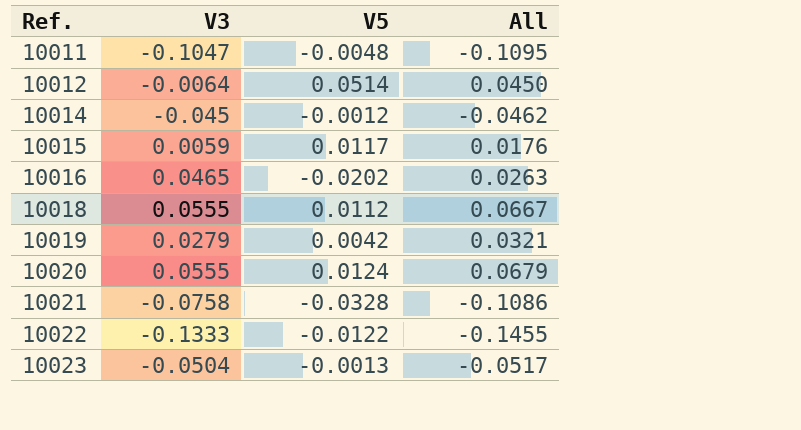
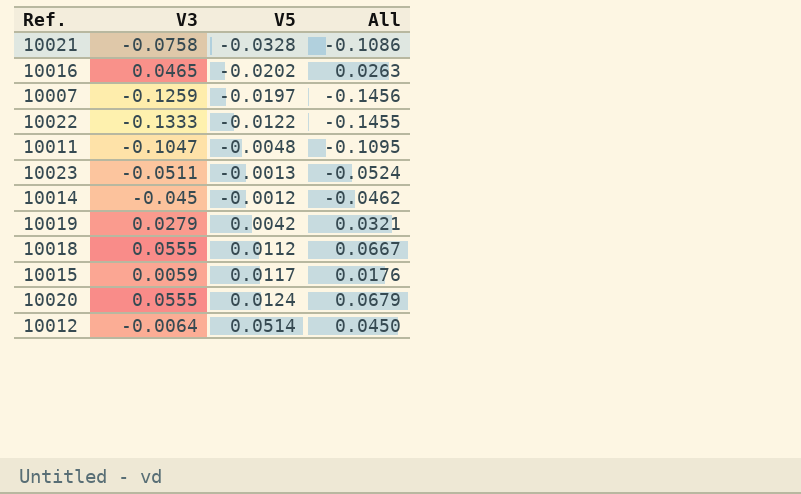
row order: Ref. ascending -> V5 ascending
row 10007: none -> -0.1259 | -0.0197 | -0.1456
10023 | V3: -0.0504 -> -0.0511
10023 | All: -0.0517 -> -0.0524

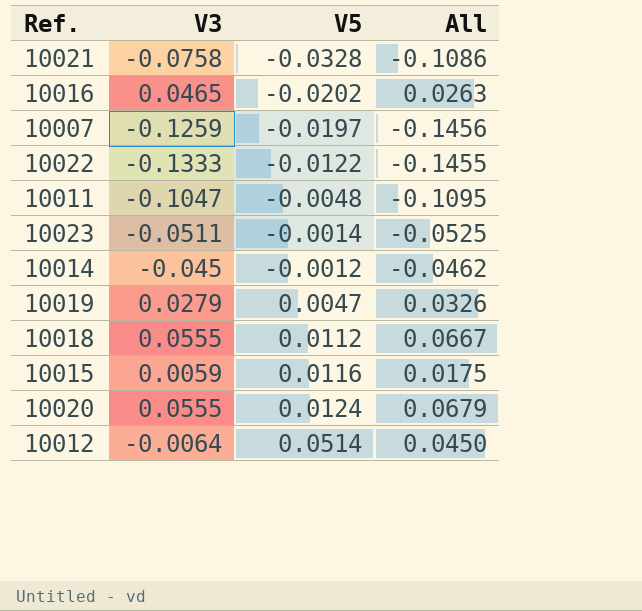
10023 | V5: -0.0013 -> -0.0014
10023 | All: -0.0524 -> -0.0525
10019 | V5: 0.0042 -> 0.0047
10019 | All: 0.0321 -> 0.0326
10015 | V5: 0.0117 -> 0.0116
10015 | All: 0.0176 -> 0.0175

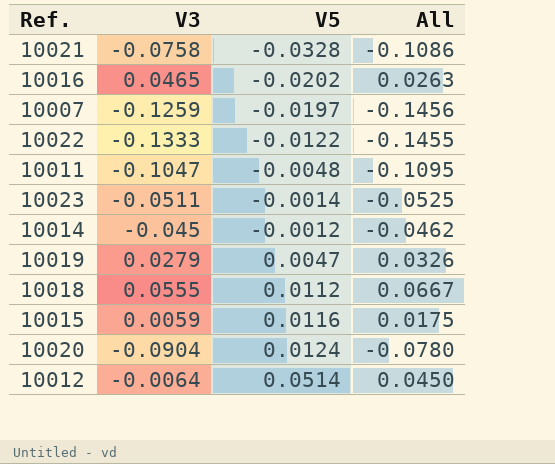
10020 | V3: 0.0555 -> -0.0904
10020 | All: 0.0679 -> -0.0780

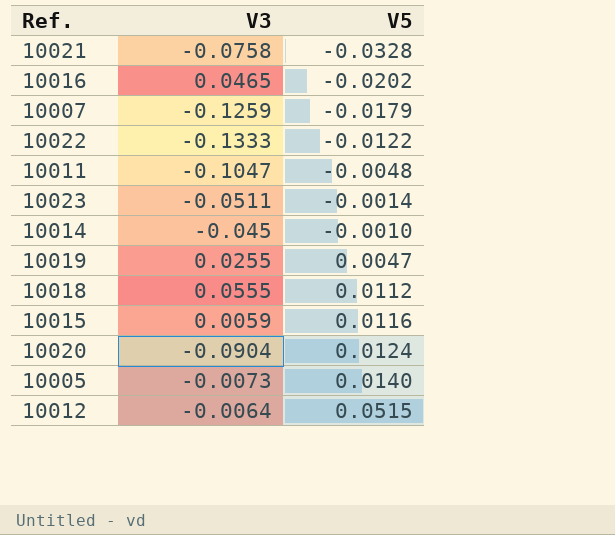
column All | formula: [V3] + [V5] -> none
10007 | V5: -0.0197 -> -0.0179
10014 | V5: -0.0012 -> -0.0010
10019 | V3: 0.0279 -> 0.0255
row 10005: none -> -0.0073 | 0.0140
10012 | V5: 0.0514 -> 0.0515

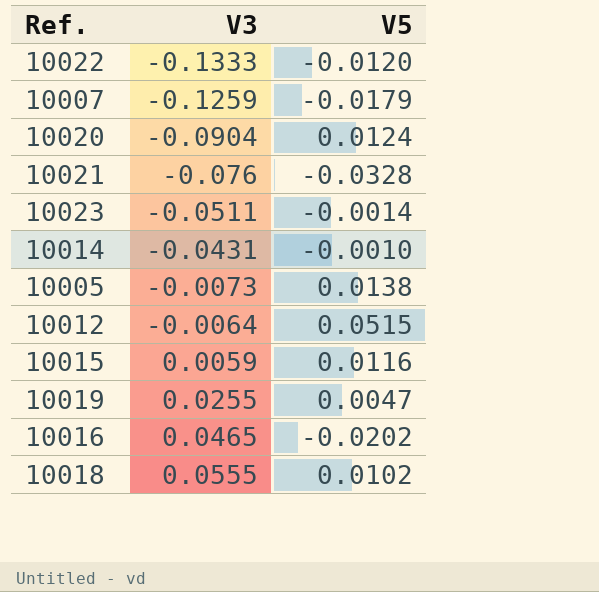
row order: V5 ascending -> V3 ascending
row 10011: -0.1047 | -0.0048 -> none
10022 | V5: -0.0122 -> -0.0120
10021 | V3: -0.0758 -> -0.076
10014 | V3: -0.045 -> -0.0431
10005 | V5: 0.0140 -> 0.0138
10018 | V5: 0.0112 -> 0.0102

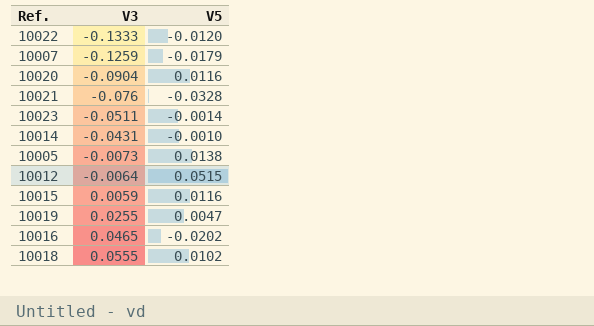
10020 | V5: 0.0124 -> 0.0116

